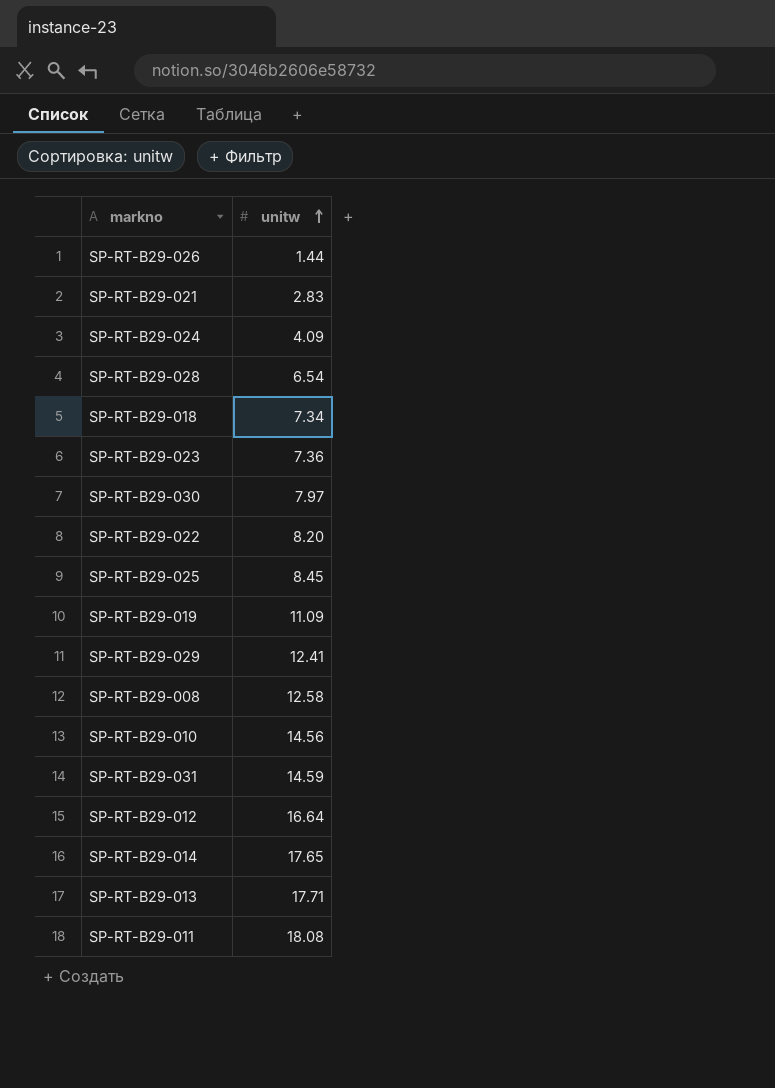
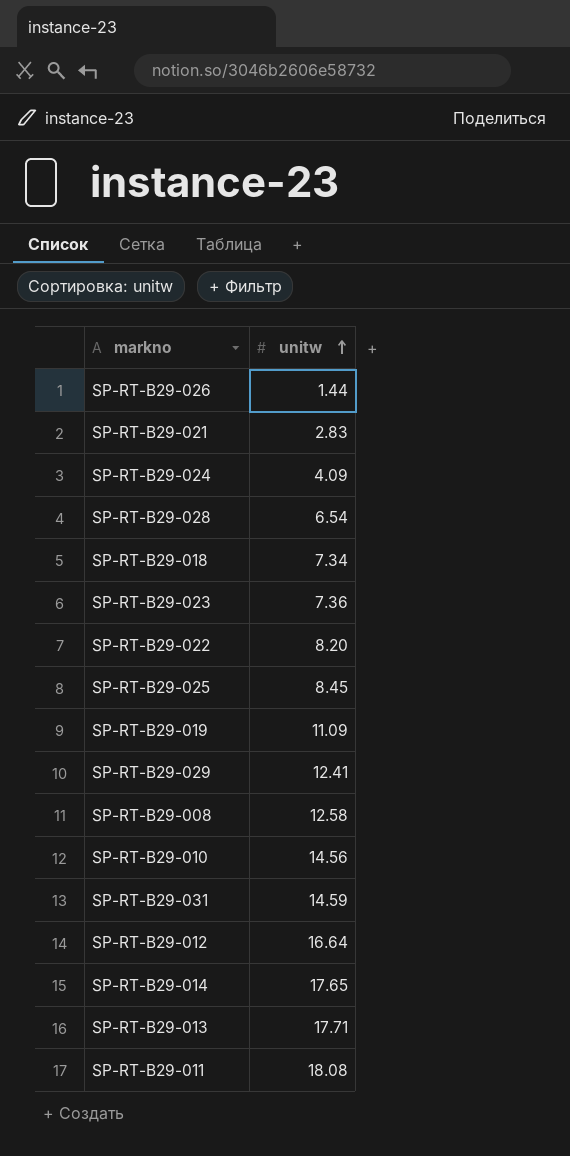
row SP-RT-B29-030: 7.97 -> none

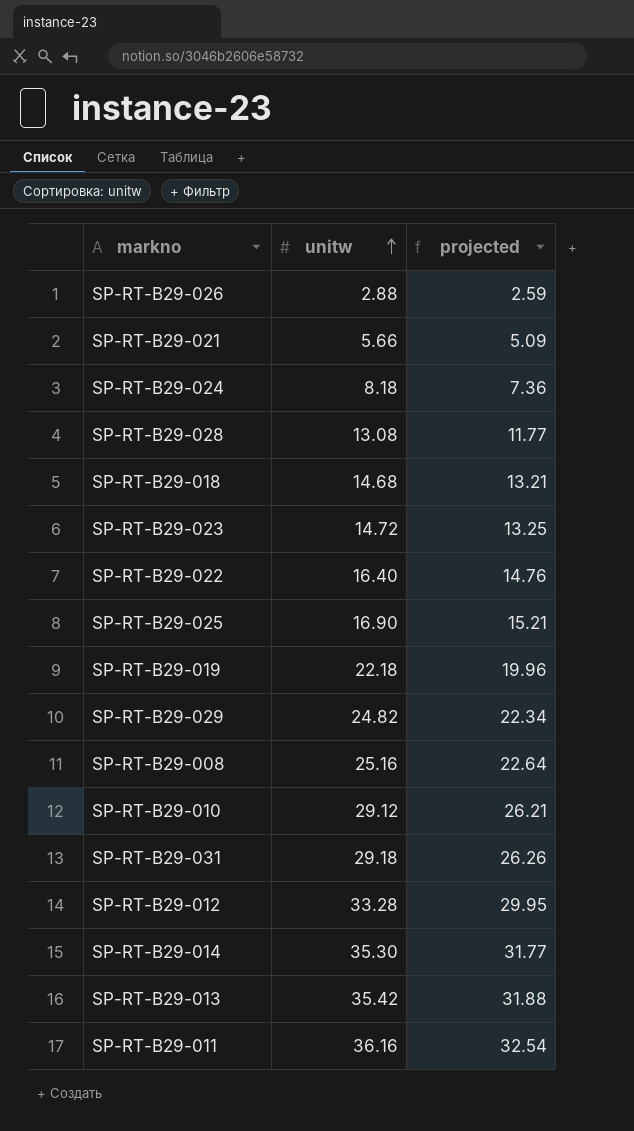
column projected | formula: none -> [unitw] * 0.9
SP-RT-B29-026 | unitw: 1.44 -> 2.88
SP-RT-B29-021 | unitw: 2.83 -> 5.66
SP-RT-B29-024 | unitw: 4.09 -> 8.18
SP-RT-B29-028 | unitw: 6.54 -> 13.08
SP-RT-B29-018 | unitw: 7.34 -> 14.68
SP-RT-B29-023 | unitw: 7.36 -> 14.72
SP-RT-B29-022 | unitw: 8.20 -> 16.40
SP-RT-B29-025 | unitw: 8.45 -> 16.90
SP-RT-B29-019 | unitw: 11.09 -> 22.18
SP-RT-B29-029 | unitw: 12.41 -> 24.82
SP-RT-B29-008 | unitw: 12.58 -> 25.16
SP-RT-B29-010 | unitw: 14.56 -> 29.12
SP-RT-B29-031 | unitw: 14.59 -> 29.18
SP-RT-B29-012 | unitw: 16.64 -> 33.28
SP-RT-B29-014 | unitw: 17.65 -> 35.30
SP-RT-B29-013 | unitw: 17.71 -> 35.42
SP-RT-B29-011 | unitw: 18.08 -> 36.16

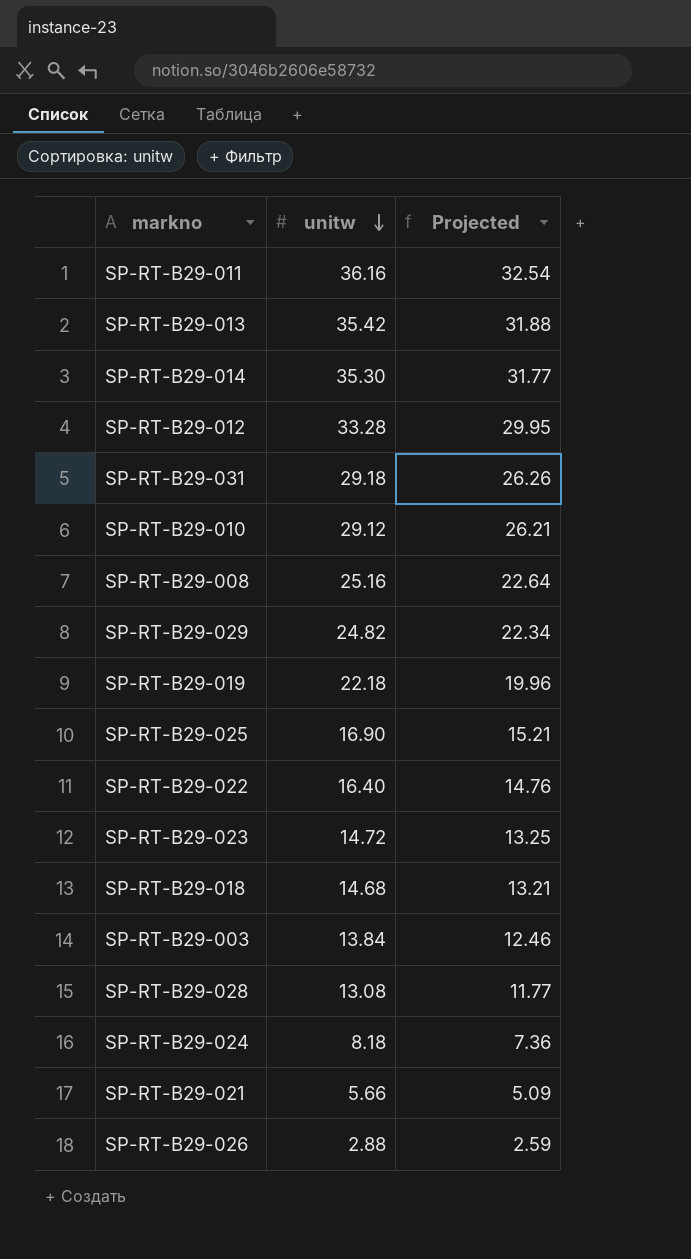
row order: unitw ascending -> unitw descending
column name: projected -> Projected
row SP-RT-B29-003: none -> 13.84 | 12.46

